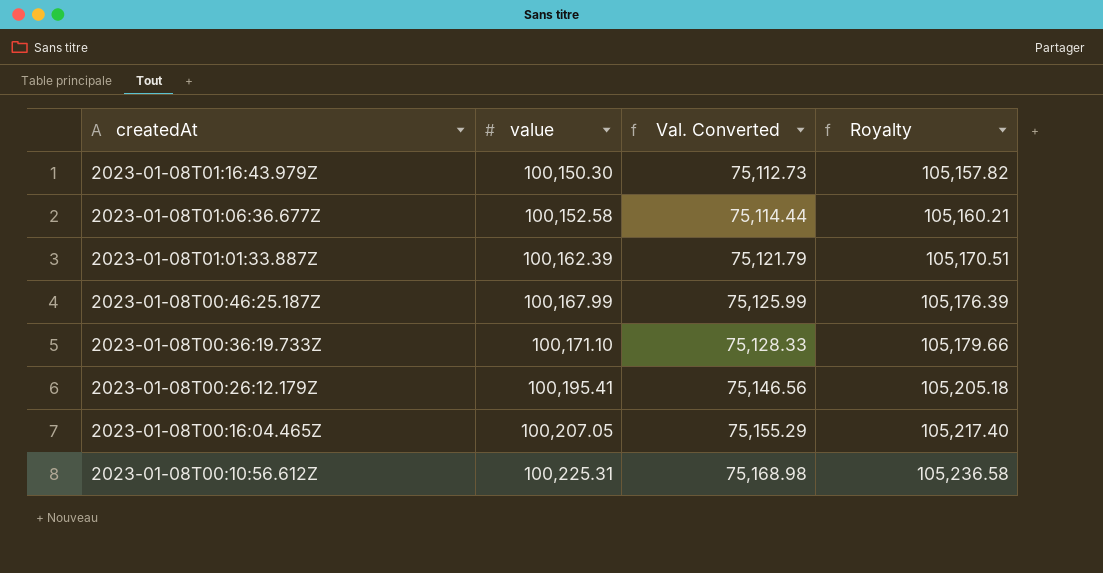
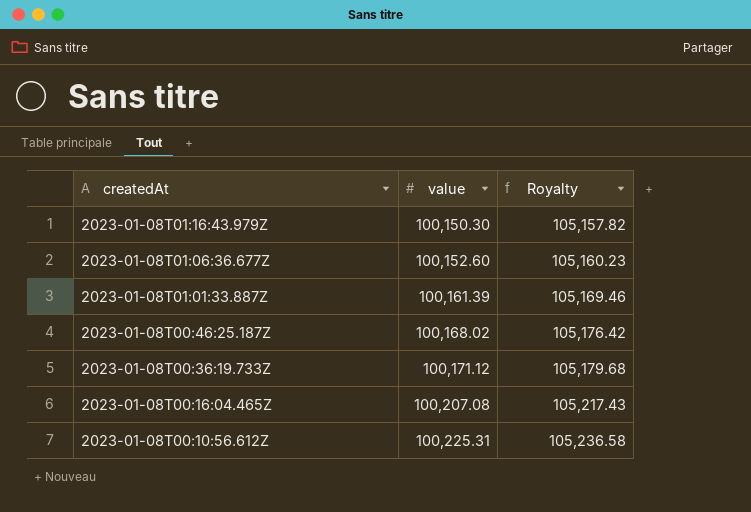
column Val. Converted | formula: [value] * 0.75 -> none
row 2023-01-08T00:26:12.179Z: 100,195.41 | 75,146.56 | 105,205.18 -> none
2023-01-08T01:06:36.677Z | value: 100,152.58 -> 100,152.60
2023-01-08T01:06:36.677Z | Royalty: 105,160.21 -> 105,160.23
2023-01-08T01:01:33.887Z | value: 100,162.39 -> 100,161.39
2023-01-08T01:01:33.887Z | Royalty: 105,170.51 -> 105,169.46
2023-01-08T00:46:25.187Z | value: 100,167.99 -> 100,168.02
2023-01-08T00:46:25.187Z | Royalty: 105,176.39 -> 105,176.42
2023-01-08T00:36:19.733Z | value: 100,171.10 -> 100,171.12
2023-01-08T00:36:19.733Z | Royalty: 105,179.66 -> 105,179.68
2023-01-08T00:16:04.465Z | value: 100,207.05 -> 100,207.08
2023-01-08T00:16:04.465Z | Royalty: 105,217.40 -> 105,217.43

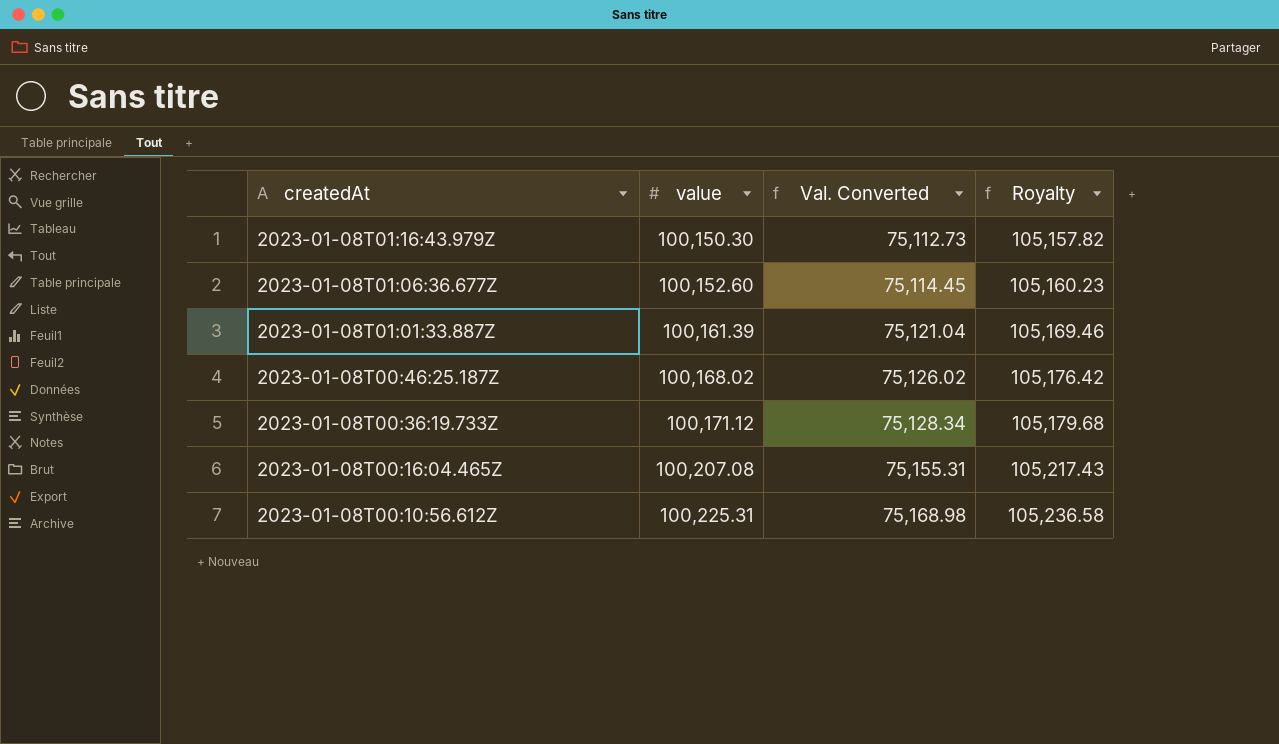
column Val. Converted | formula: none -> [value] * 0.75

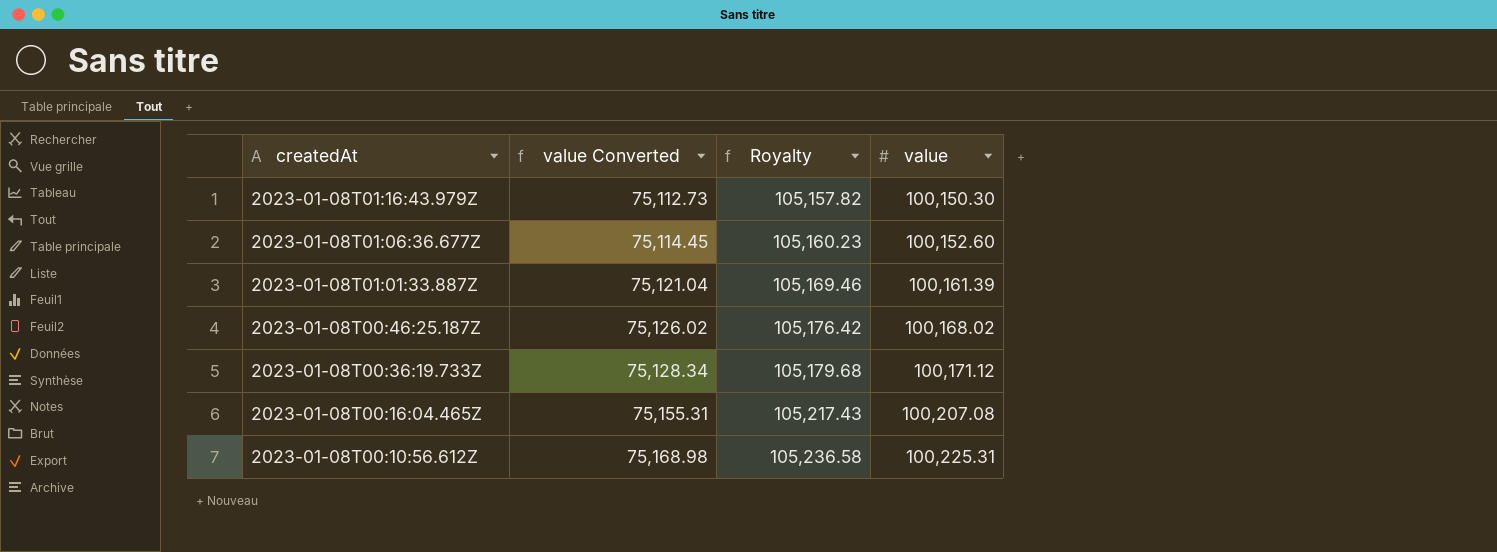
column name: Val. Converted -> value Converted
column value | position: 2 -> 4

